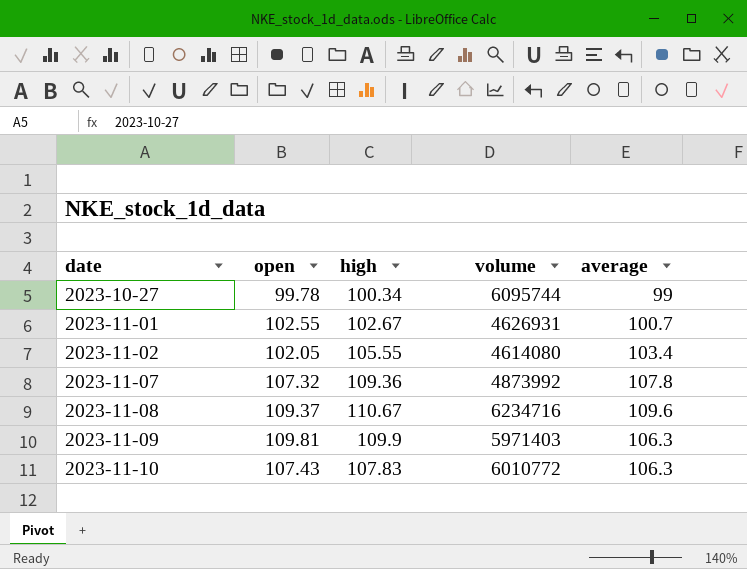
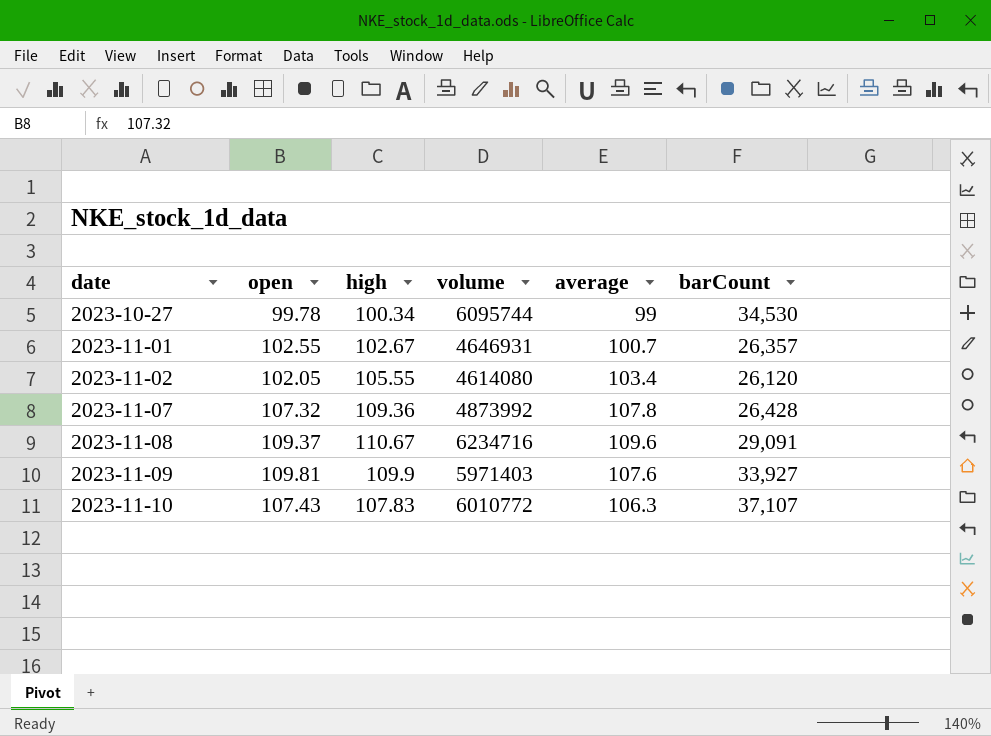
column barCount | position: none -> 6
2023-11-01 | volume: 4626931 -> 4646931
2023-11-09 | average: 106.3 -> 107.6

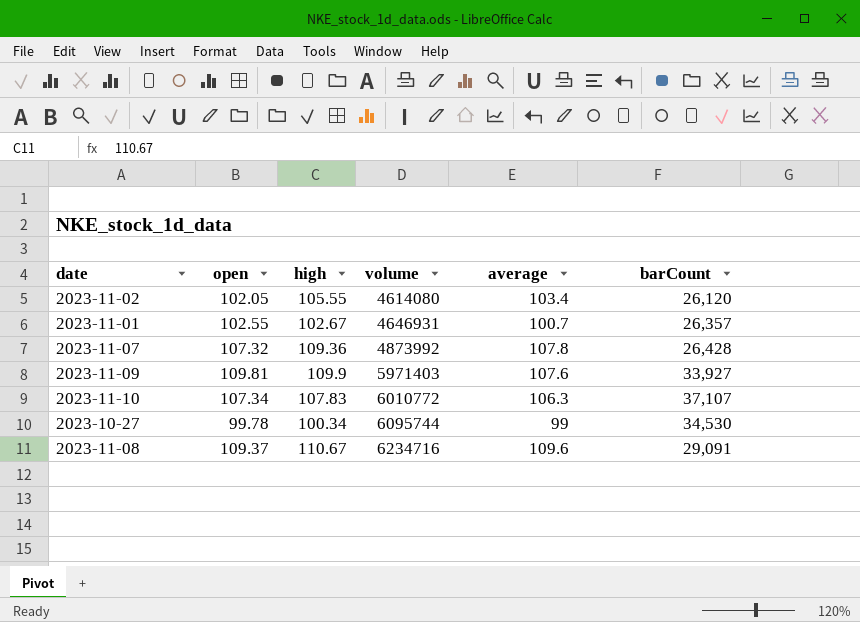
row order: date ascending -> volume ascending
2023-11-10 | open: 107.43 -> 107.34

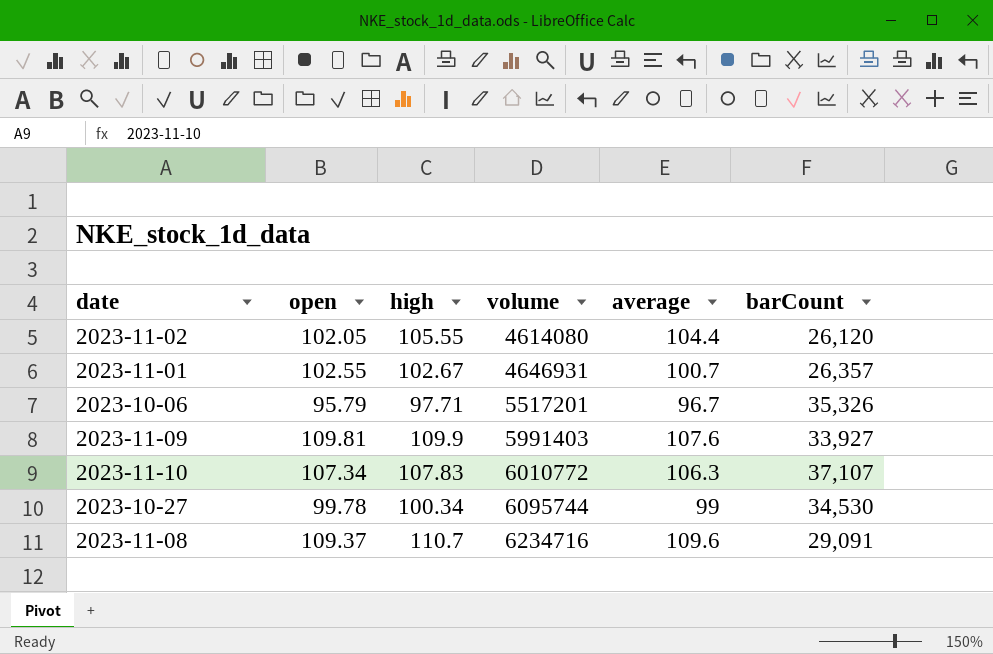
row 2023-11-07: 107.32 | 109.36 | 4873992 | 107.8 | 26,428 -> none
2023-11-02 | average: 103.4 -> 104.4
row 2023-10-06: none -> 95.79 | 97.71 | 5517201 | 96.7 | 35,326
2023-11-09 | volume: 5971403 -> 5991403
2023-11-08 | high: 110.67 -> 110.7

